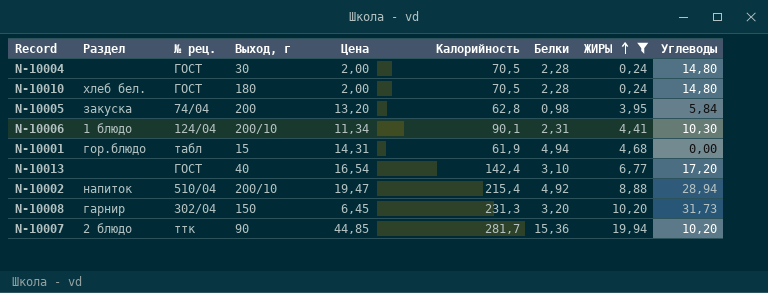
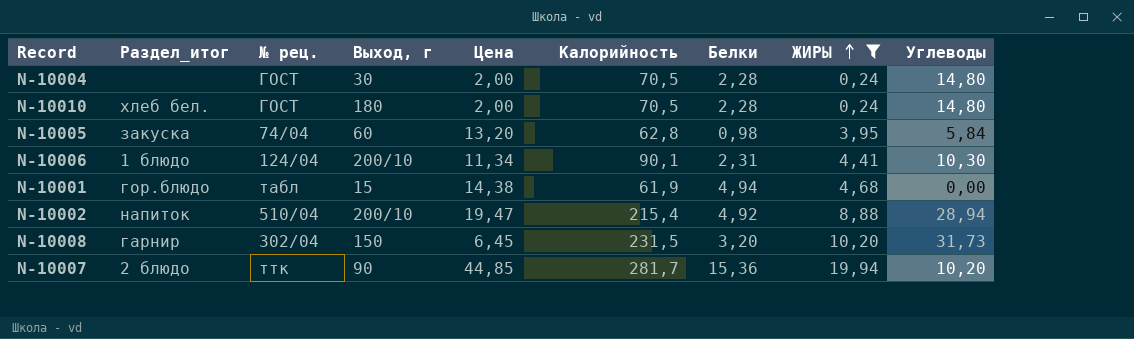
column name: Раздел -> Раздел_итог
row N-10013: none | ГОСТ | 40 | 16,54 | 142,4 | 3,10 | 6,77 | 17,20 -> none
N-10005 | Выход, г: 200 -> 60
N-10001 | Цена: 14,31 -> 14,38
N-10008 | Калорийность: 231,3 -> 231,5

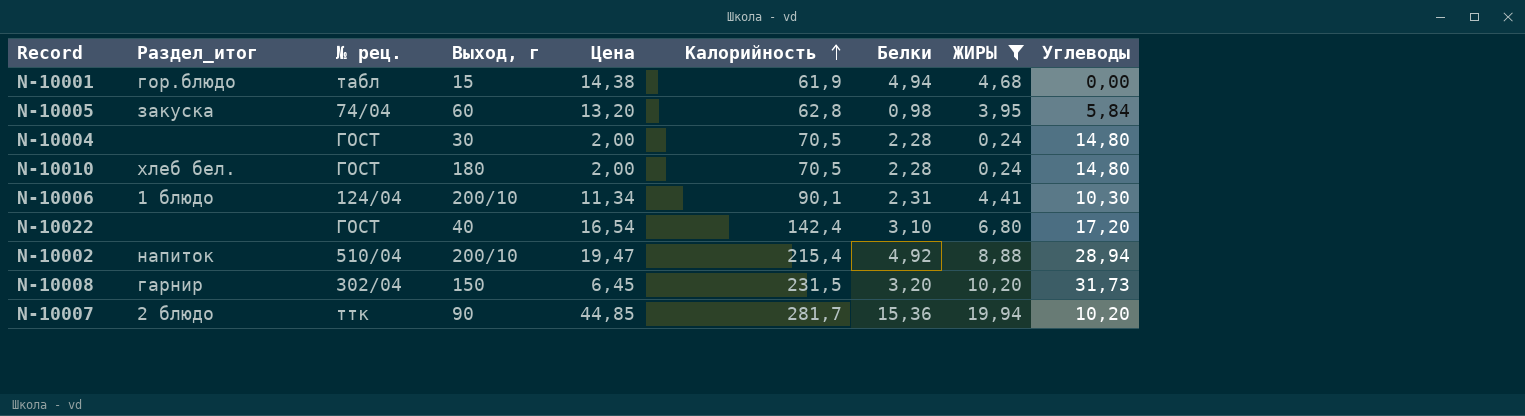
row order: ЖИРЫ ascending -> Калорийность ascending
row N-10022: none -> none | ГОСТ | 40 | 16,54 | 142,4 | 3,10 | 6,80 | 17,20

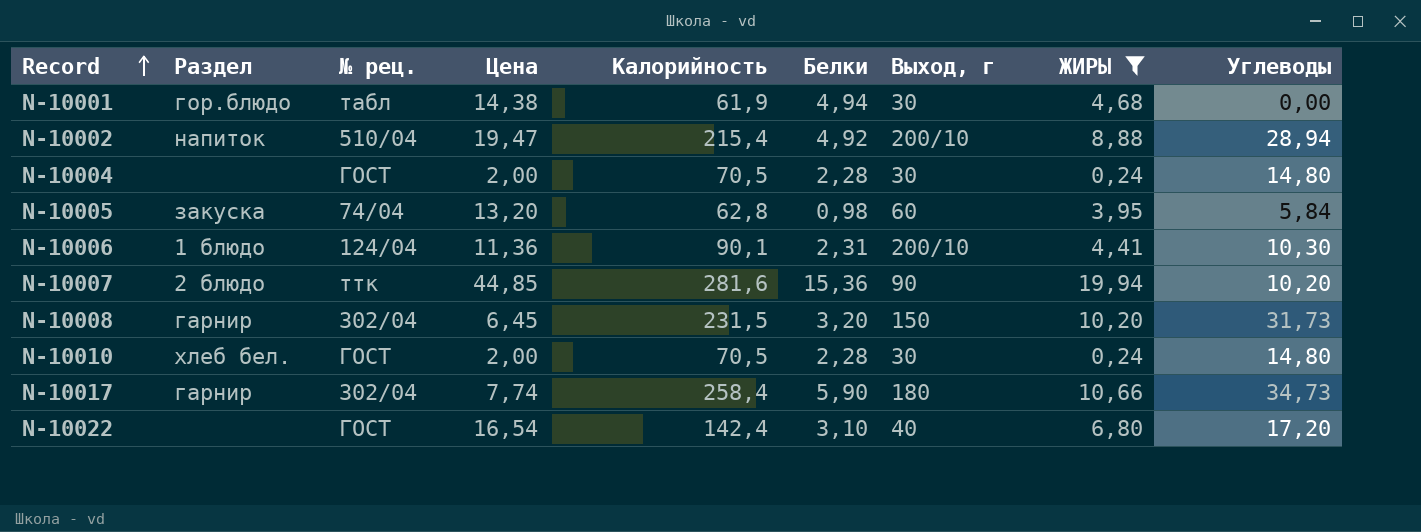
row order: Калорийность ascending -> Record ascending
column name: Раздел_итог -> Раздел
column Выход, г | position: 4 -> 7
N-10001 | Выход, г: 15 -> 30
N-10006 | Цена: 11,34 -> 11,36
N-10007 | Калорийность: 281,7 -> 281,6
N-10010 | Выход, г: 180 -> 30
row N-10017: none -> гарнир | 302/04 | 7,74 | 258,4 | 5,90 | 180 | 10,66 | 34,73

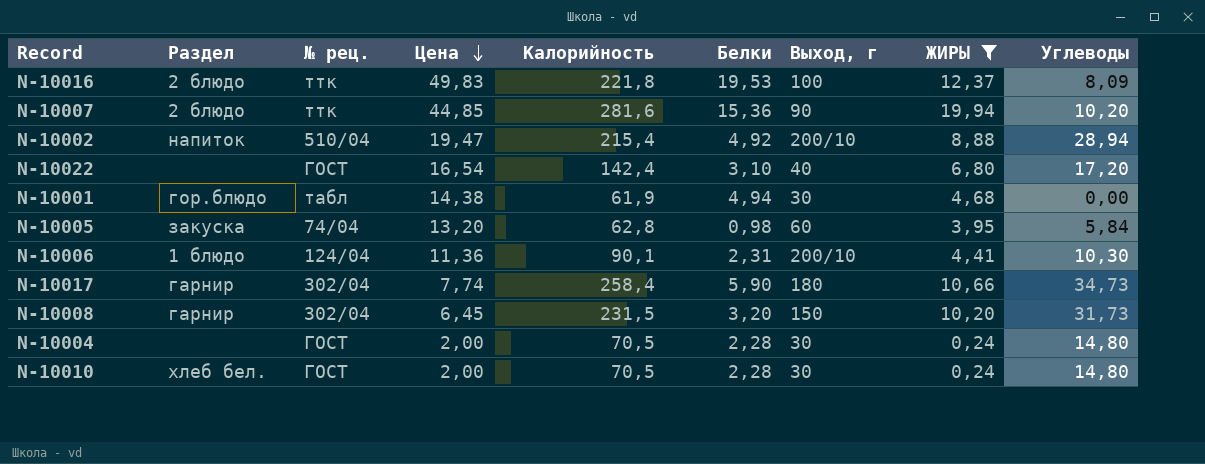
row order: Record ascending -> Цена descending
row N-10016: none -> 2 блюдо | ттк | 49,83 | 221,8 | 19,53 | 100 | 12,37 | 8,09

